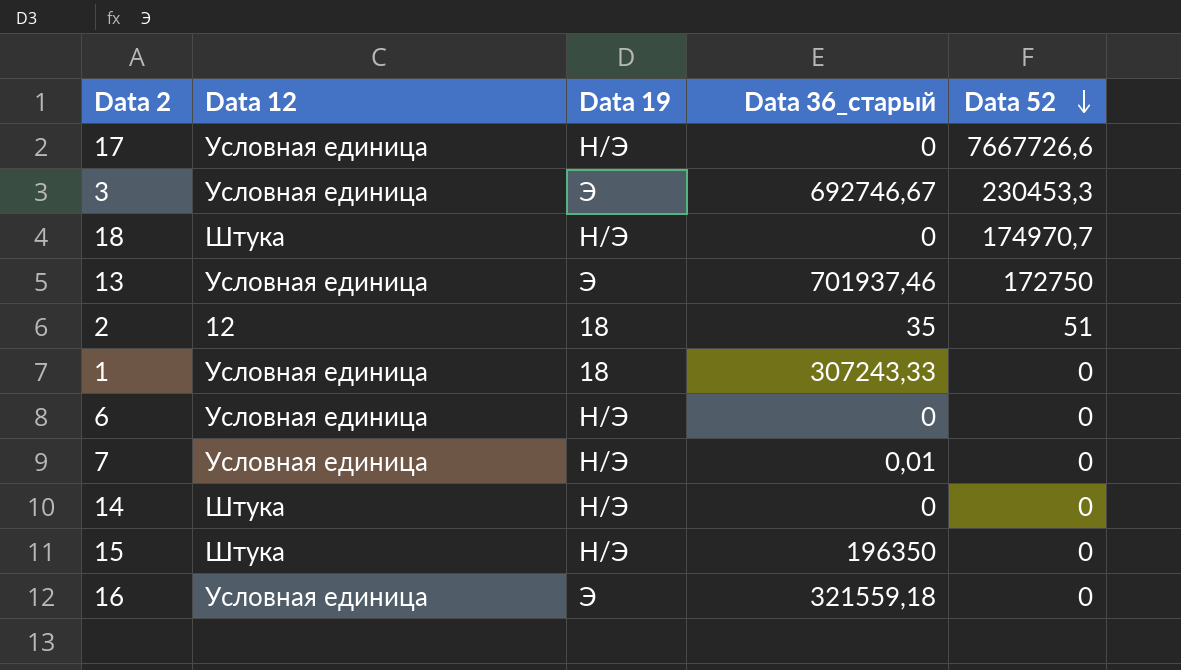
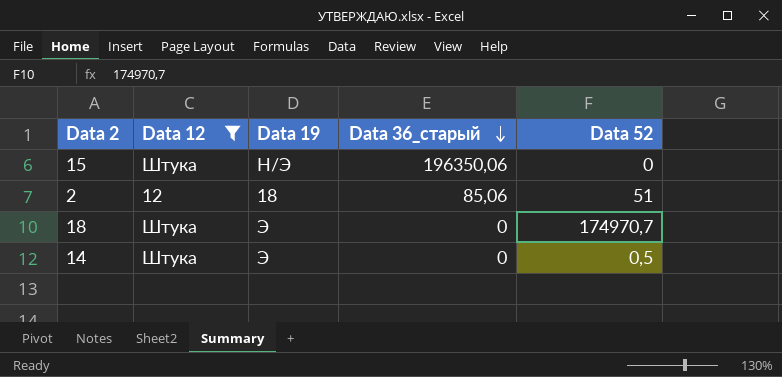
filter: none -> Data 12 != Условная единица
row order: Data 52 descending -> Data 36_старый descending
15 | Data 36_старый: 196350 -> 196350,06
2 | Data 36_старый: 35 -> 85,06
18 | Data 19: Н/Э -> Э
14 | Data 19: Н/Э -> Э
14 | Data 52: 0 -> 0,5

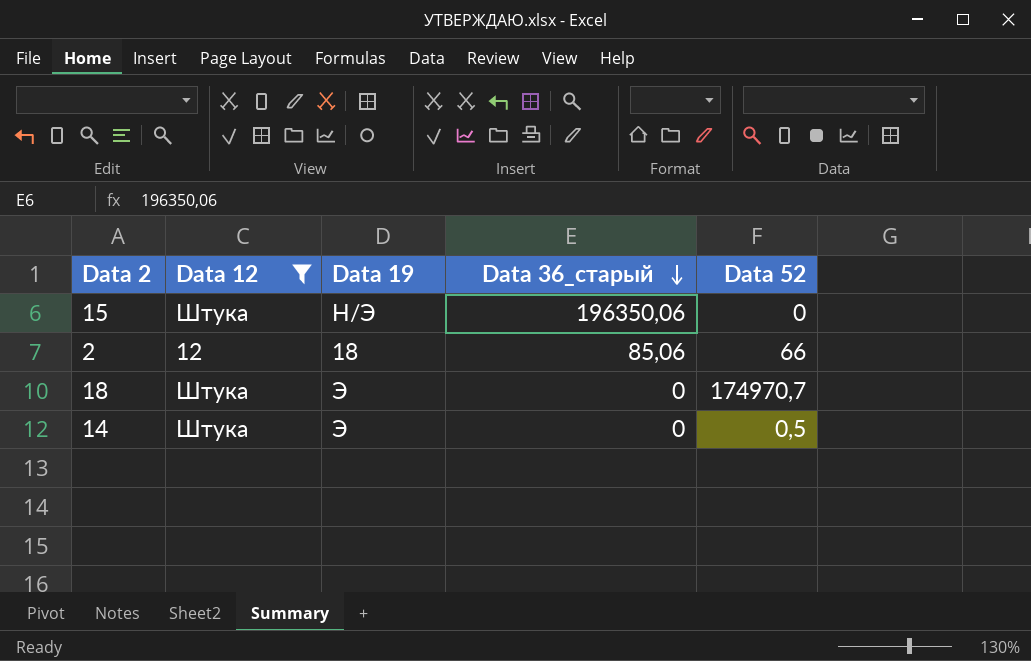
2 | Data 52: 51 -> 66

